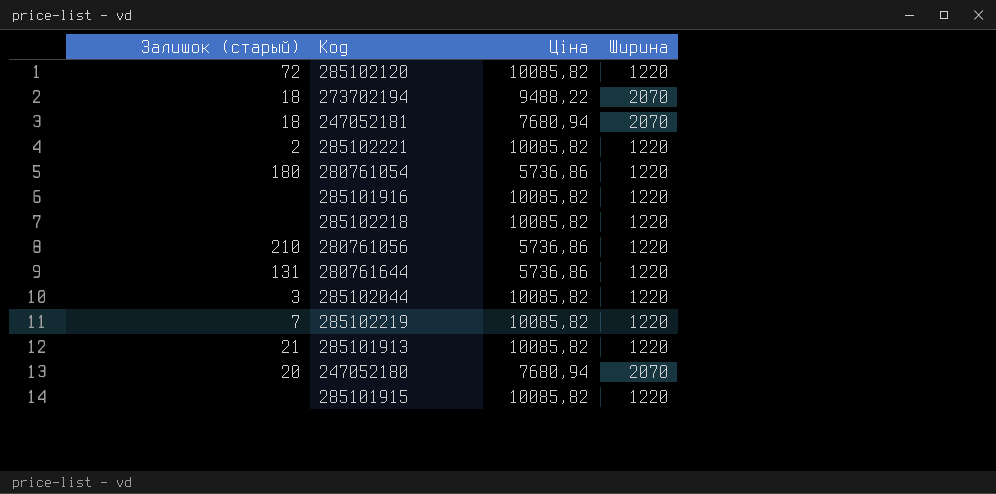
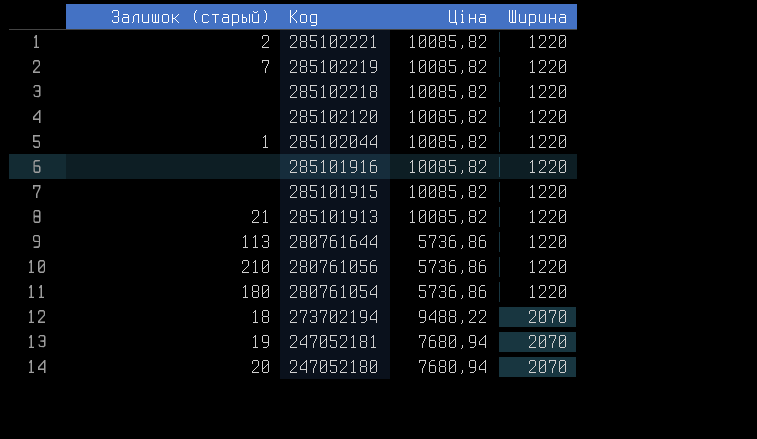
row order: none -> Код descending
285102120 | Залишок (старый): 72 -> none
285102044 | Залишок (старый): 3 -> 1
280761644 | Залишок (старый): 131 -> 113
247052181 | Залишок (старый): 18 -> 19

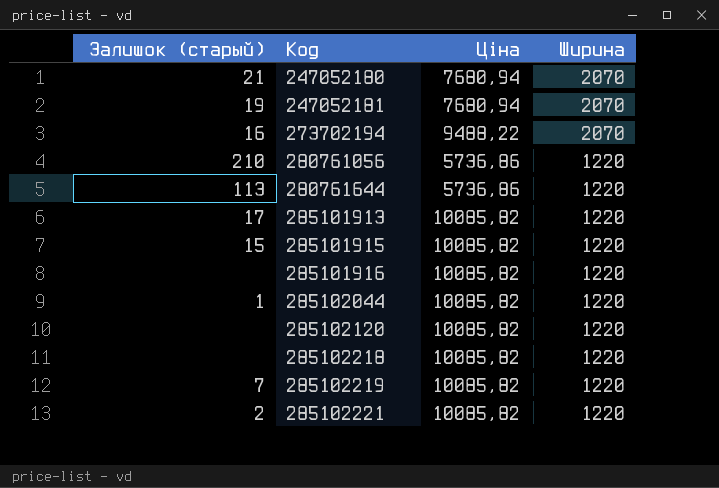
row order: Код descending -> Код ascending
row 280761054: 180 | 5736,86 | 1220 -> none
247052180 | Залишок (старый): 20 -> 21
273702194 | Залишок (старый): 18 -> 16
285101913 | Залишок (старый): 21 -> 17
285101915 | Залишок (старый): none -> 15

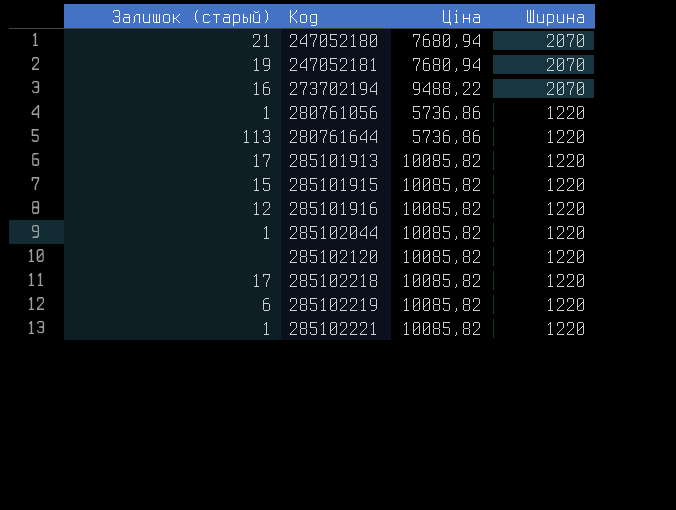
280761056 | Залишок (старый): 210 -> 1
285101916 | Залишок (старый): none -> 12
285102218 | Залишок (старый): none -> 17
285102219 | Залишок (старый): 7 -> 6
285102221 | Залишок (старый): 2 -> 1

